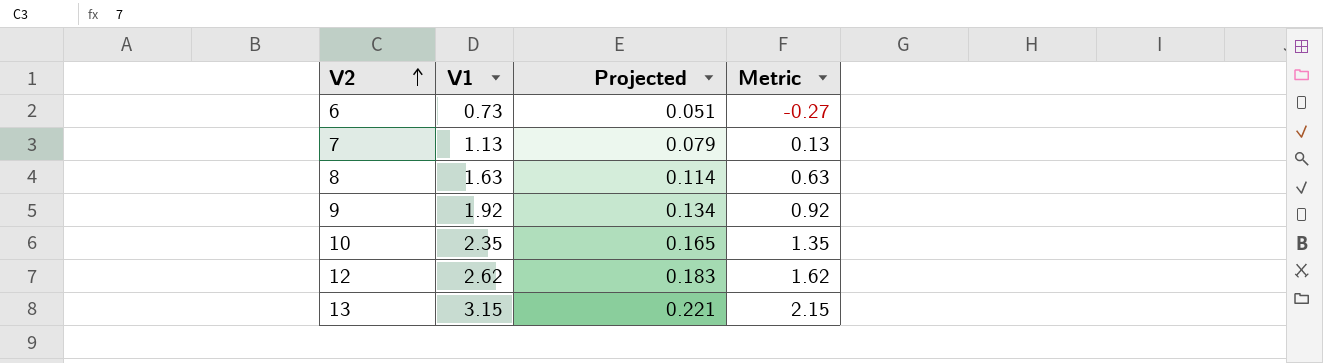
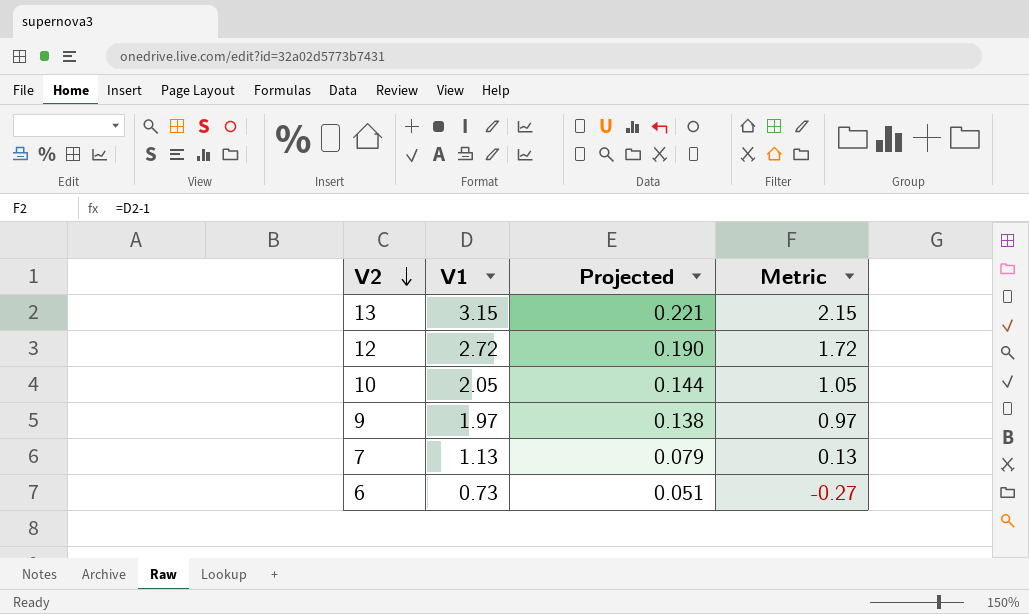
row order: V2 ascending -> V2 descending
row 8: 1.63 | 0.114 | 0.63 -> none
12 | V1: 2.62 -> 2.72
12 | Projected: 0.183 -> 0.190
12 | Metric: 1.62 -> 1.72
10 | V1: 2.35 -> 2.05
10 | Projected: 0.165 -> 0.144
10 | Metric: 1.35 -> 1.05
9 | V1: 1.92 -> 1.97
9 | Projected: 0.134 -> 0.138
9 | Metric: 0.92 -> 0.97

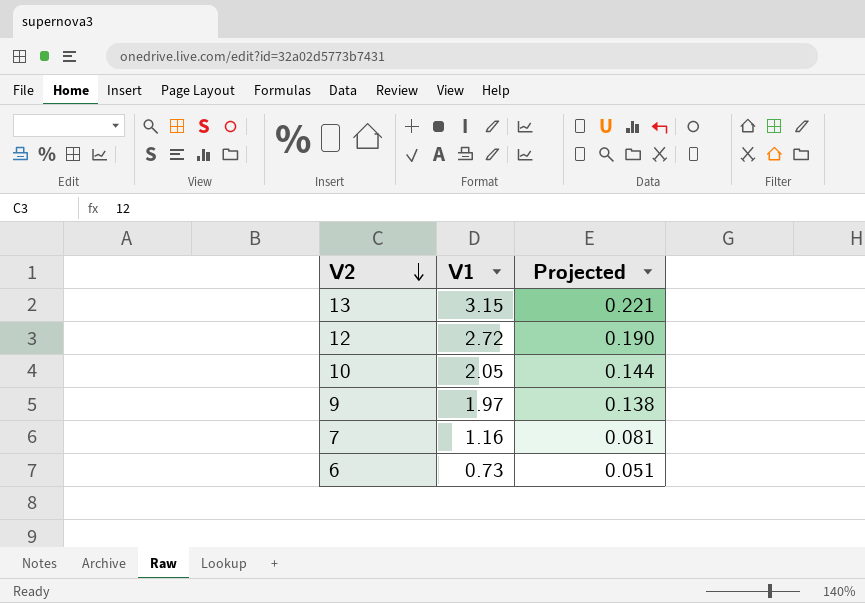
column Metric | formula: [V1] - 1 -> none
7 | V1: 1.13 -> 1.16
7 | Projected: 0.079 -> 0.081

